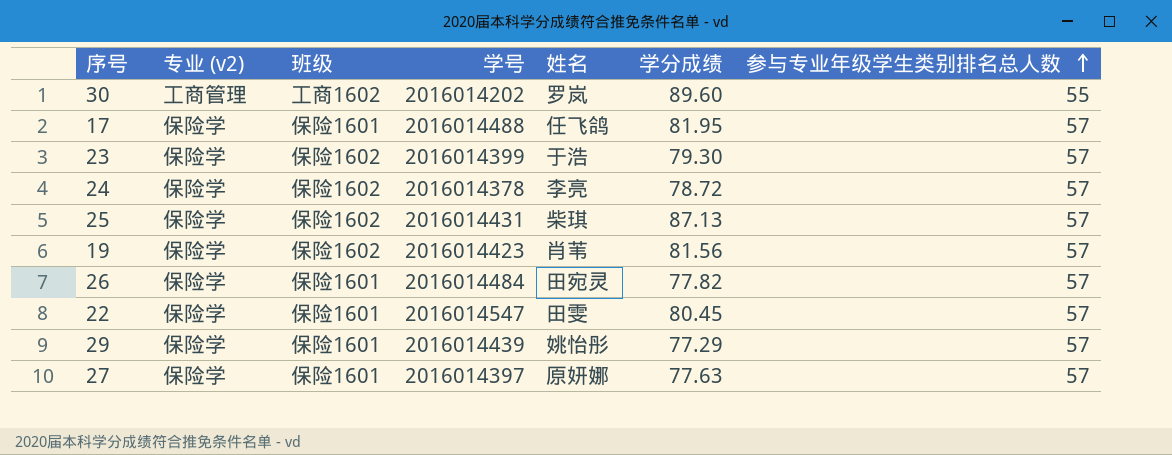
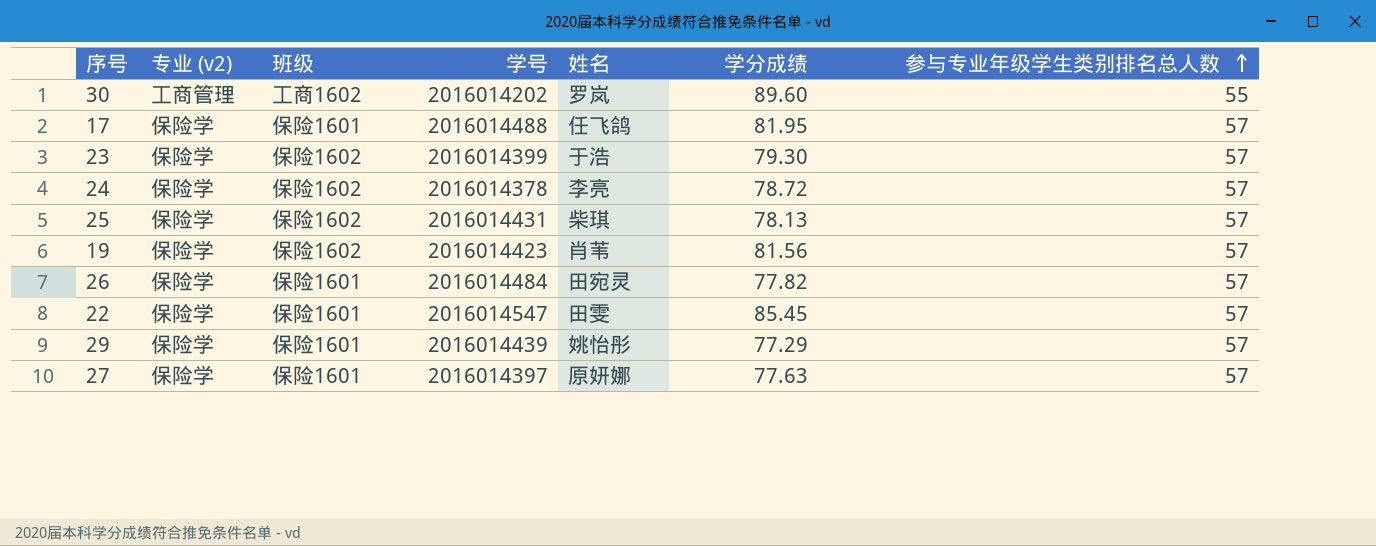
25 | 学分成绩: 87.13 -> 78.13
22 | 学分成绩: 80.45 -> 85.45

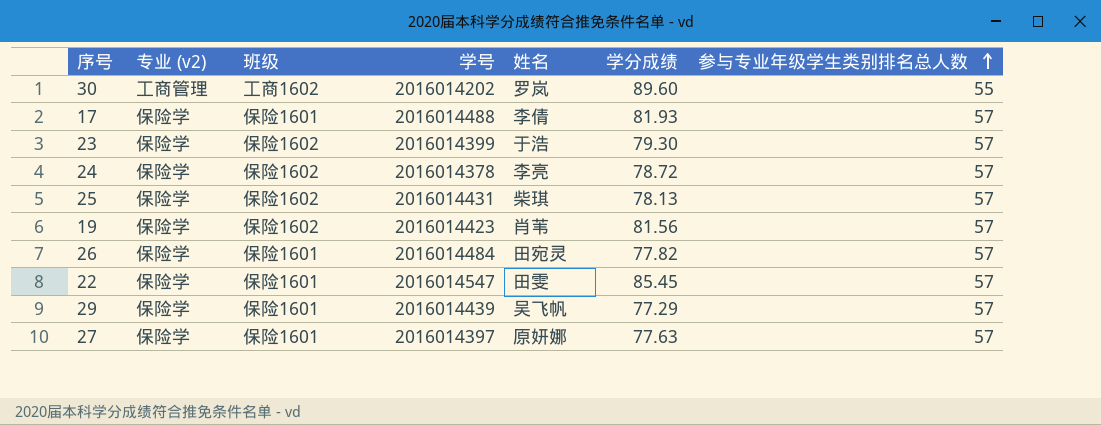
17 | 姓名: 任飞鸽 -> 李倩
17 | 学分成绩: 81.95 -> 81.93
29 | 姓名: 姚怡彤 -> 吴飞帆

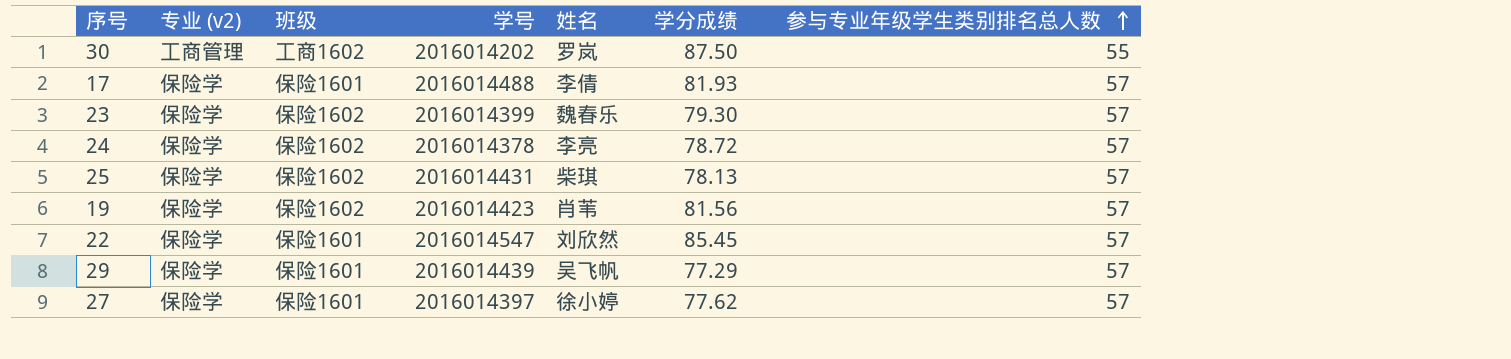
row 26: 保险学 | 保险1601 | 2016014484 | 田宛灵 | 77.82 | 57 -> none
30 | 学分成绩: 89.60 -> 87.50
23 | 姓名: 于浩 -> 魏春乐
22 | 姓名: 田雯 -> 刘欣然
27 | 姓名: 原妍娜 -> 徐小婷
27 | 学分成绩: 77.63 -> 77.62

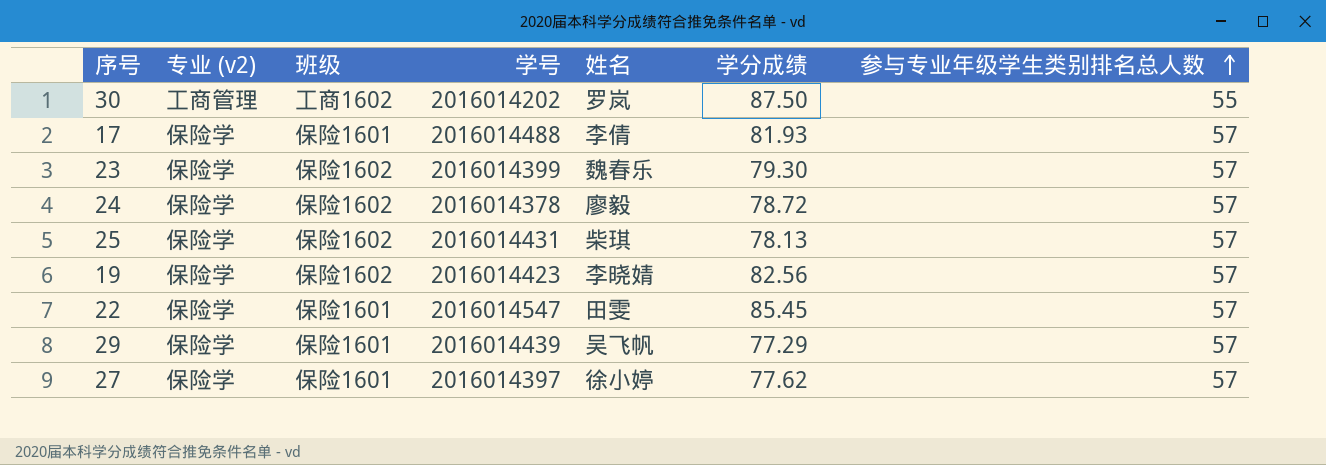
24 | 姓名: 李亮 -> 廖毅
19 | 姓名: 肖苇 -> 李晓婧
19 | 学分成绩: 81.56 -> 82.56
22 | 姓名: 刘欣然 -> 田雯

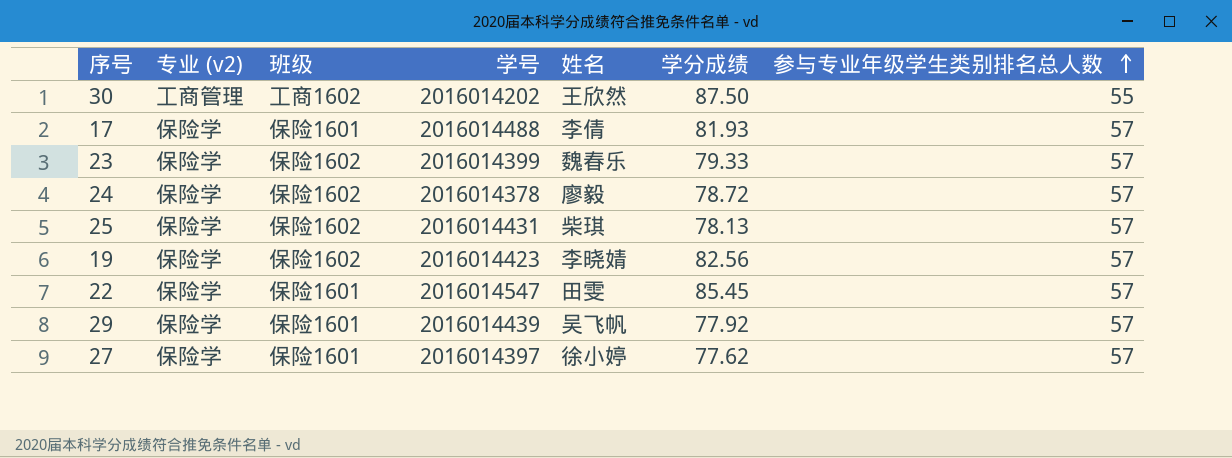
30 | 姓名: 罗岚 -> 王欣然
23 | 学分成绩: 79.30 -> 79.33
29 | 学分成绩: 77.29 -> 77.92

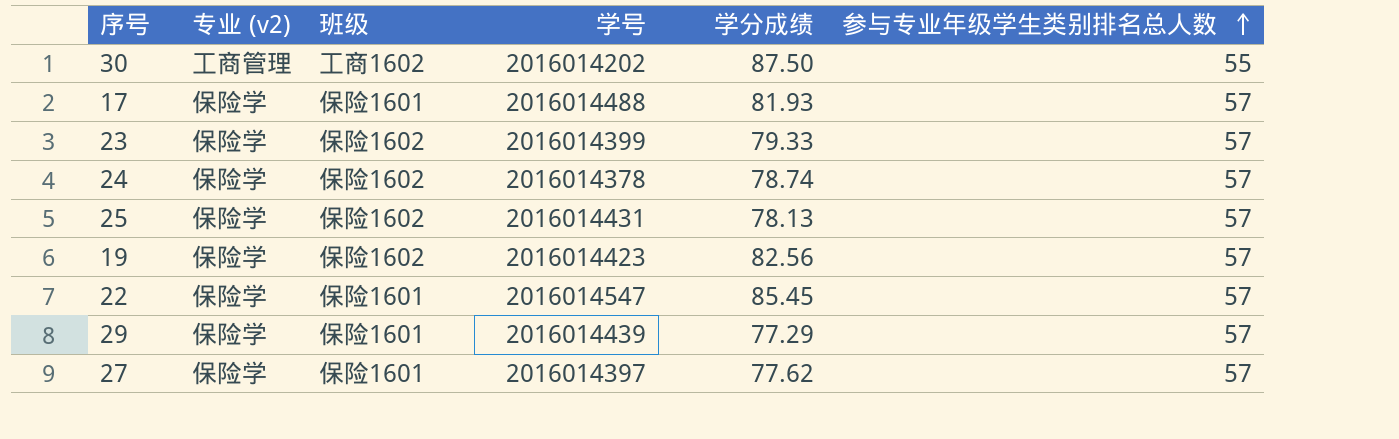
column 姓名 | position: 5 -> none
24 | 学分成绩: 78.72 -> 78.74
29 | 学分成绩: 77.92 -> 77.29

